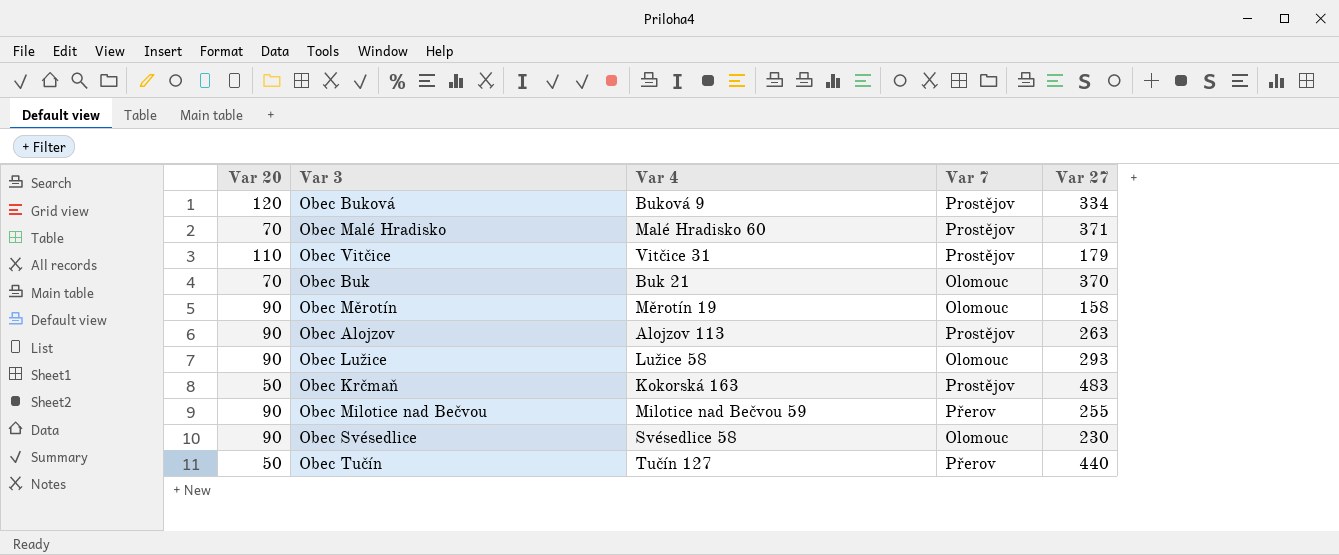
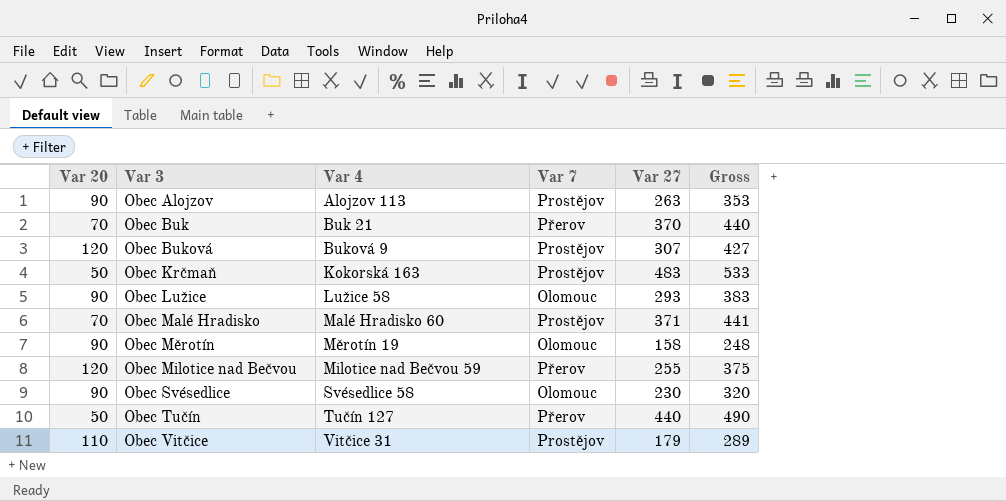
row order: none -> Var 3 ascending
column Gross | formula: none -> [Var 20] + [Var 27]
Obec Buk | Var 7: Olomouc -> Přerov
Obec Buková | Var 27: 334 -> 307
Obec Milotice nad Bečvou | Var 20: 90 -> 120

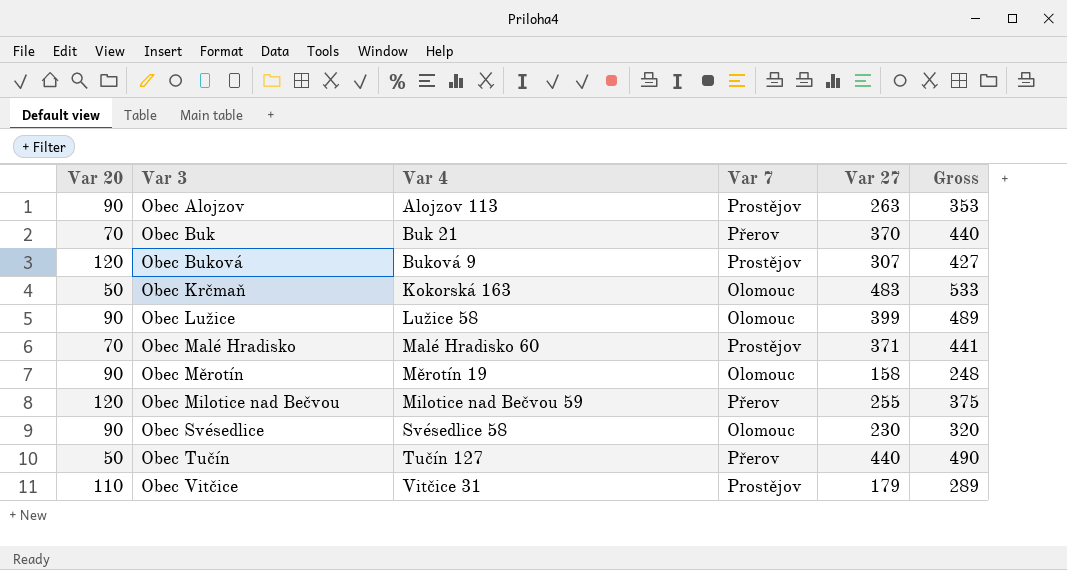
Obec Krčmaň | Var 7: Prostějov -> Olomouc
Obec Lužice | Var 27: 293 -> 399
Obec Lužice | Gross: 383 -> 489

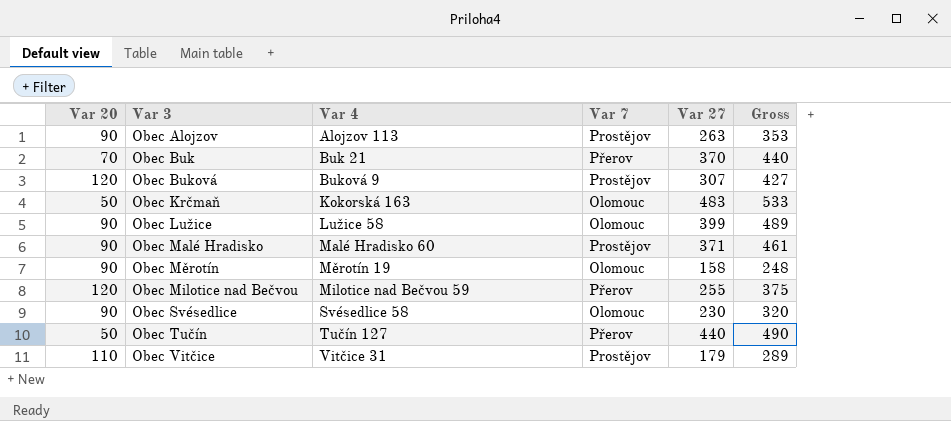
Obec Malé Hradisko | Var 20: 70 -> 90
Obec Malé Hradisko | Gross: 441 -> 461

